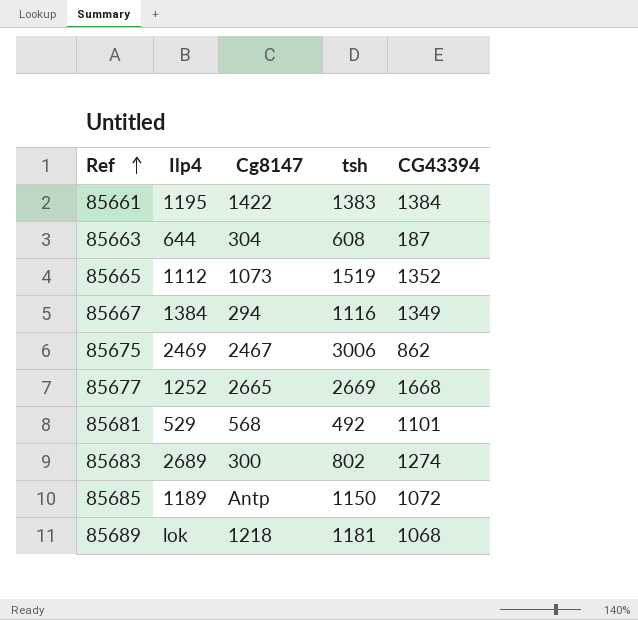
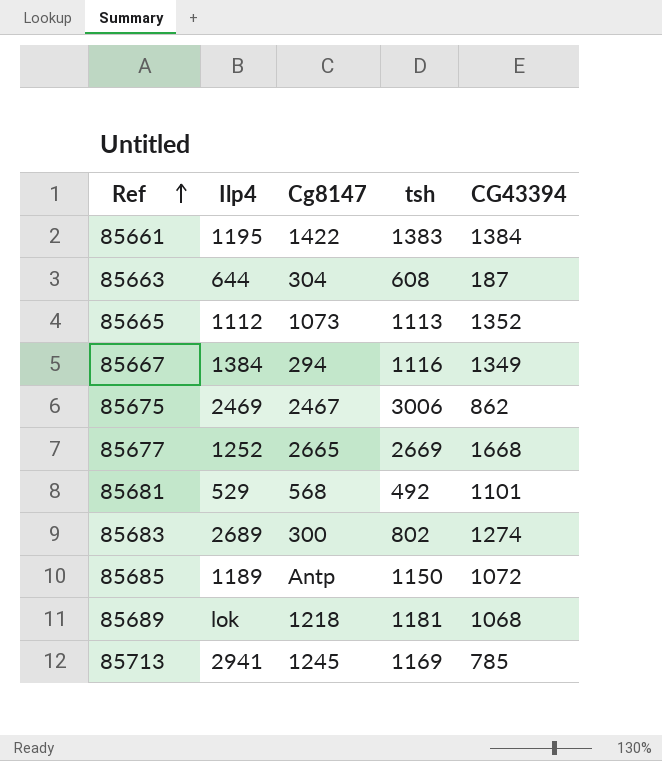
85665 | tsh: 1519 -> 1113
row 85713: none -> 2941 | 1245 | 1169 | 785

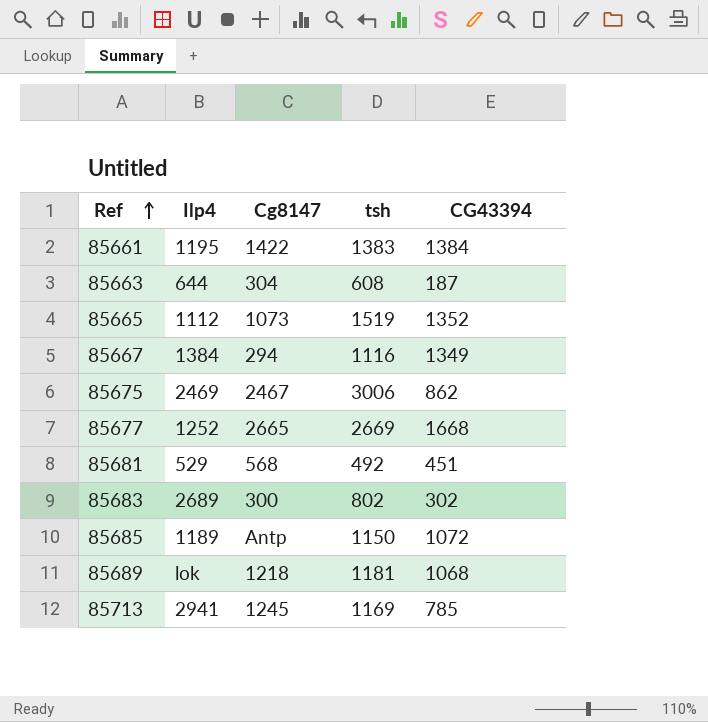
85665 | tsh: 1113 -> 1519
85681 | CG43394: 1101 -> 451
85683 | CG43394: 1274 -> 302

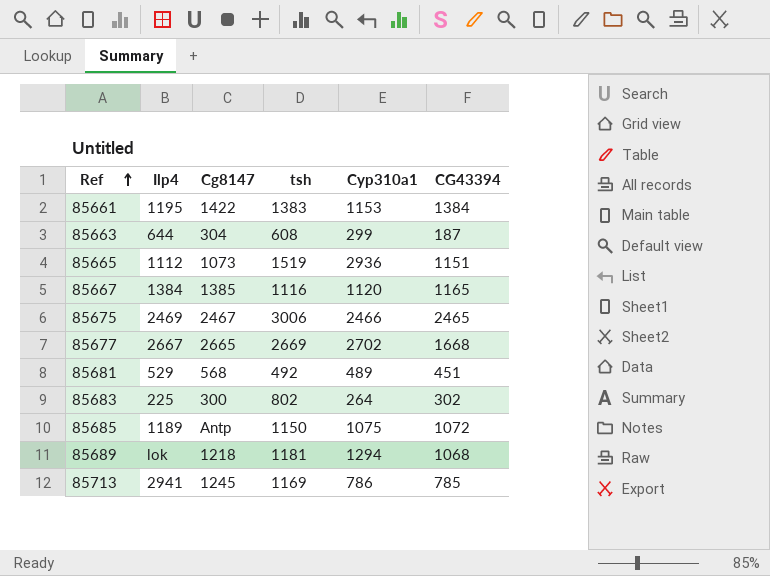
column Cyp310a1 | position: none -> 5
85665 | CG43394: 1352 -> 1151
85667 | Cg8147: 294 -> 1385
85667 | CG43394: 1349 -> 1165
85675 | CG43394: 862 -> 2465
85677 | Ilp4: 1252 -> 2667
85683 | Ilp4: 2689 -> 225

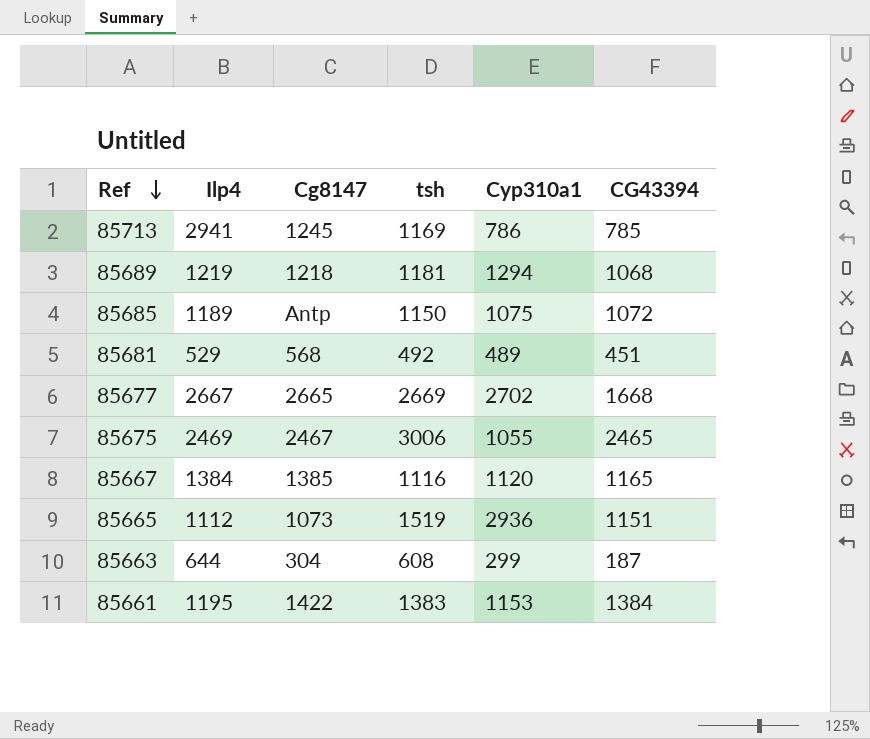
row order: Ref ascending -> Ref descending
row 85683: 225 | 300 | 802 | 264 | 302 -> none
85689 | Ilp4: lok -> 1219
85675 | Cyp310a1: 2466 -> 1055

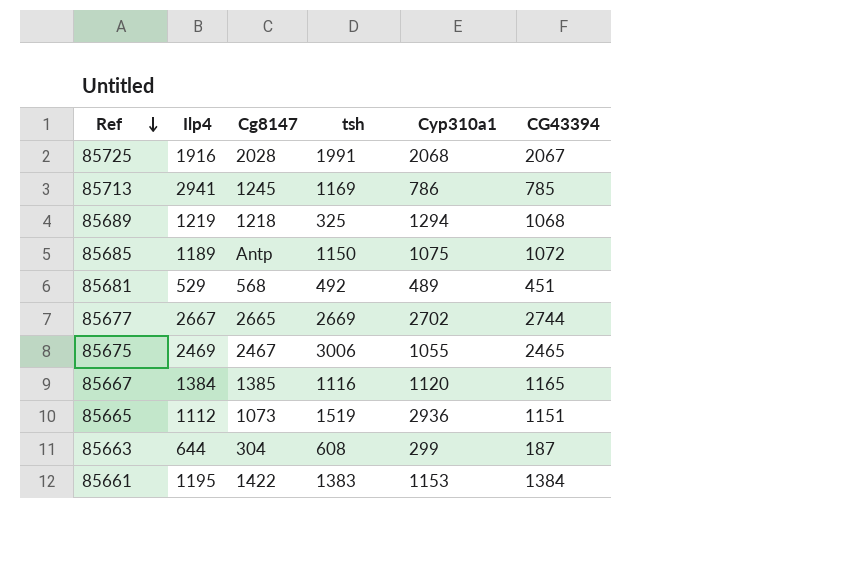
row 85725: none -> 1916 | 2028 | 1991 | 2068 | 2067
85689 | tsh: 1181 -> 325
85677 | CG43394: 1668 -> 2744

